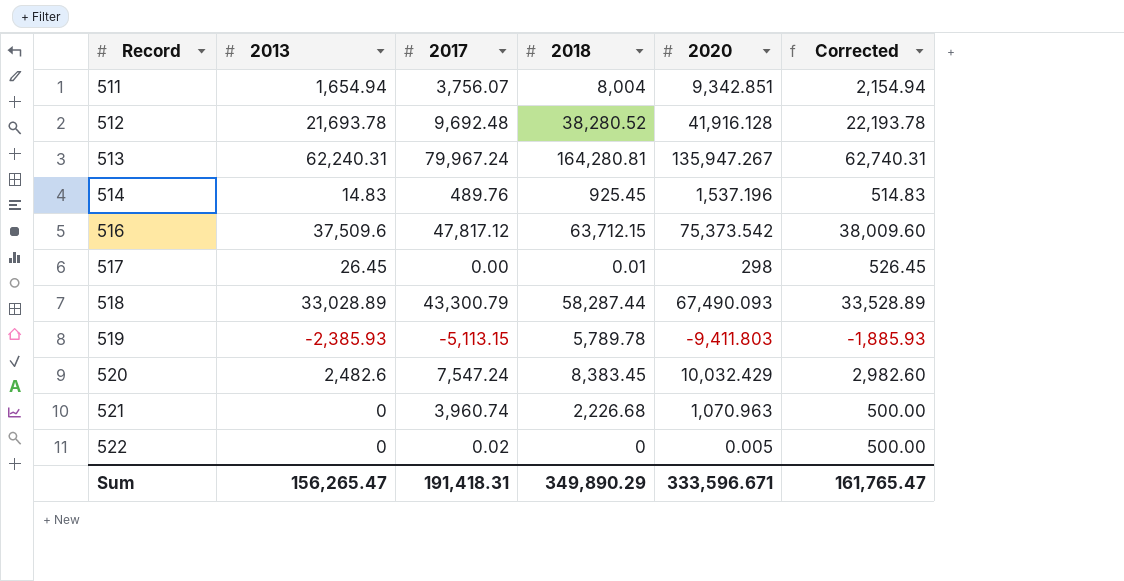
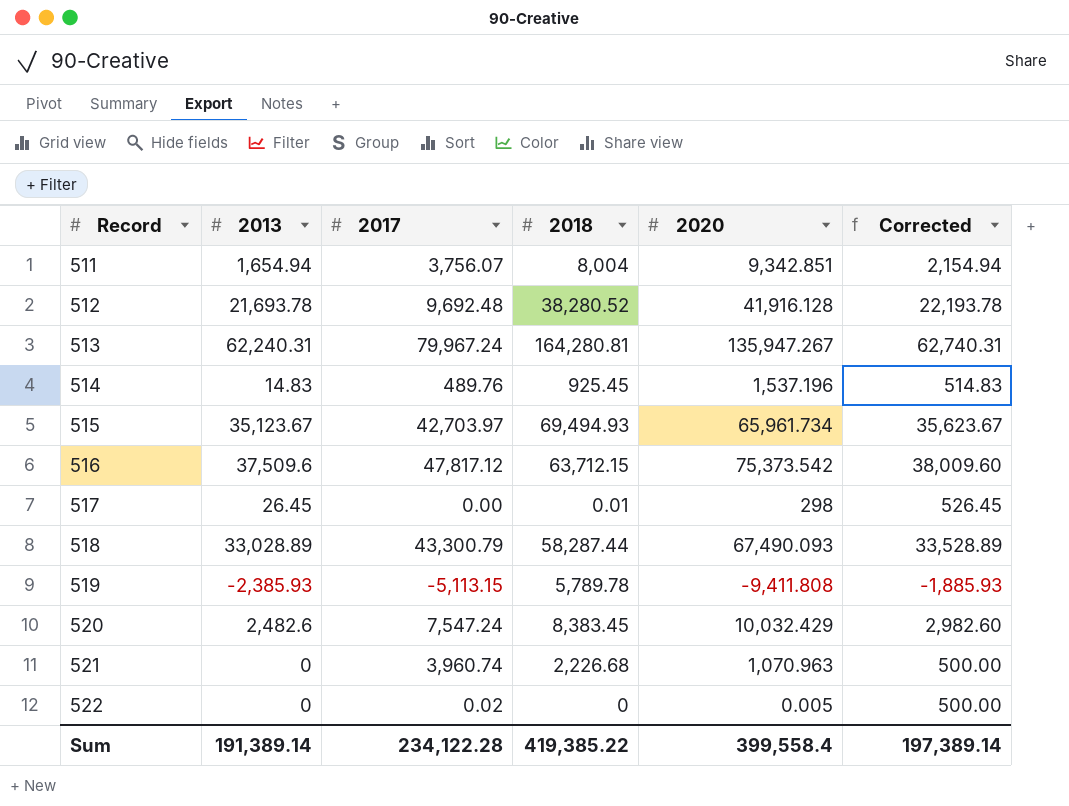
row 515: none -> 35,123.67 | 42,703.97 | 69,494.93 | 65,961.734 | 35,623.67
519 | 2020: -9,411.803 -> -9,411.808
Sum | 2013: 156,265.47 -> 191,389.14
Sum | 2017: 191,418.31 -> 234,122.28
Sum | 2018: 349,890.29 -> 419,385.22
Sum | 2020: 333,596.671 -> 399,558.4
Sum | Corrected: 161,765.47 -> 197,389.14

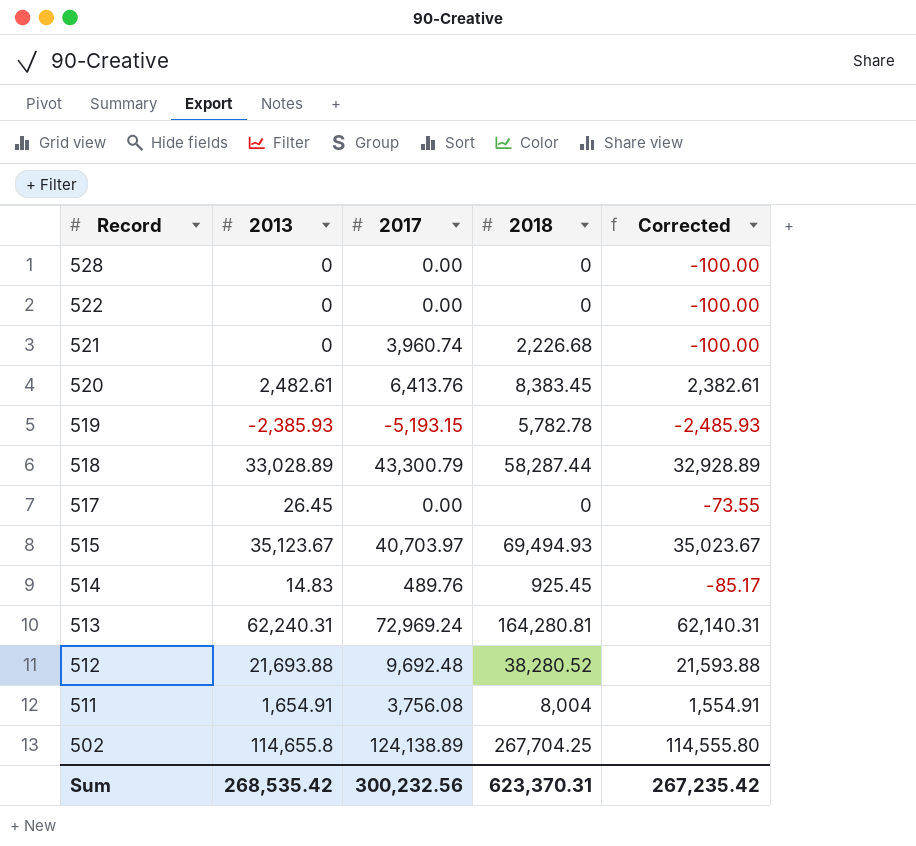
row order: Record ascending -> Record descending
column 2020 | position: 5 -> none
column Corrected | formula: [2013] + 500 -> [2013] - 100
row 516: 37,509.6 | 47,817.12 | 63,712.15 | 75,373.542 | 38,009.60 -> none
row 528: none -> 0 | 0.00 | 0 | -100.00
522 | 2017: 0.02 -> 0.00
520 | 2013: 2,482.6 -> 2,482.61
520 | 2017: 7,547.24 -> 6,413.76
519 | 2017: -5,113.15 -> -5,193.15
519 | 2018: 5,789.78 -> 5,782.78
517 | 2018: 0.01 -> 0
515 | 2017: 42,703.97 -> 40,703.97
513 | 2017: 79,967.24 -> 72,969.24
512 | 2013: 21,693.78 -> 21,693.88
511 | 2013: 1,654.94 -> 1,654.91
511 | 2017: 3,756.07 -> 3,756.08
row 502: none -> 114,655.8 | 124,138.89 | 267,704.25 | 114,555.80
Sum | 2013: 191,389.14 -> 268,535.42
Sum | 2017: 234,122.28 -> 300,232.56
Sum | 2018: 419,385.22 -> 623,370.31
Sum | Corrected: 197,389.14 -> 267,235.42

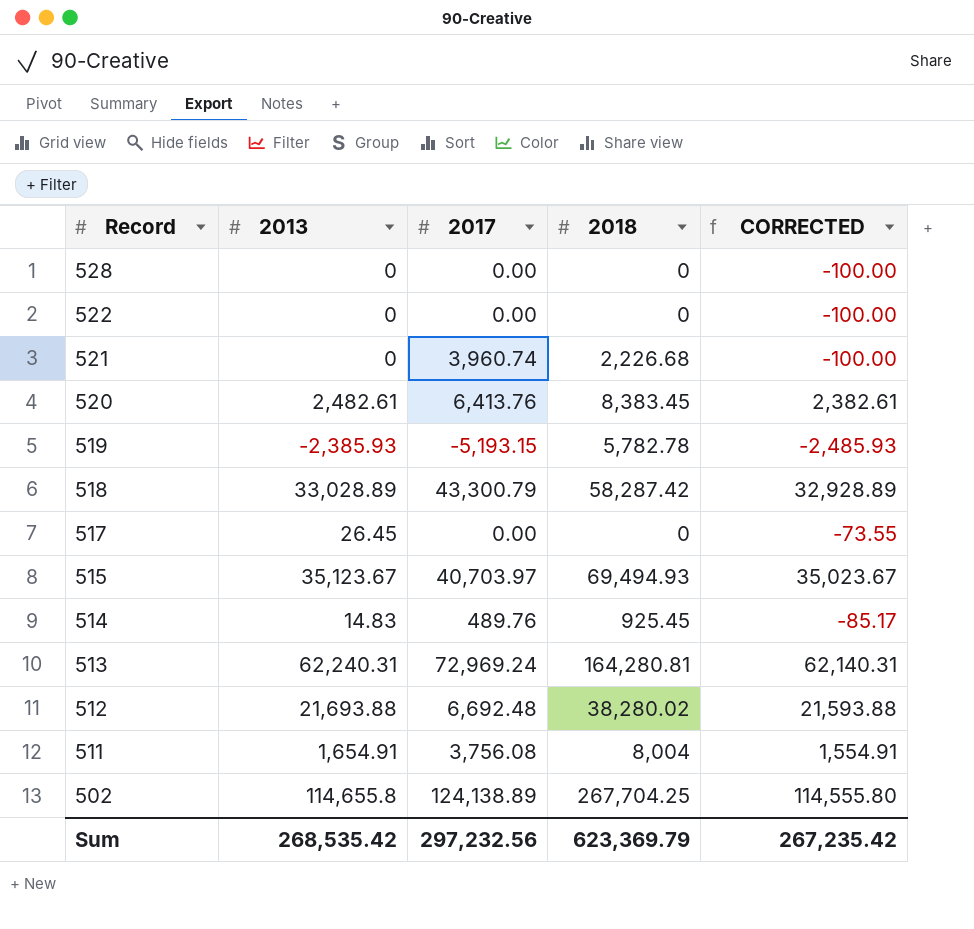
column name: Corrected -> CORRECTED
518 | 2018: 58,287.44 -> 58,287.42
512 | 2017: 9,692.48 -> 6,692.48
512 | 2018: 38,280.52 -> 38,280.02
Sum | 2017: 300,232.56 -> 297,232.56
Sum | 2018: 623,370.31 -> 623,369.79

